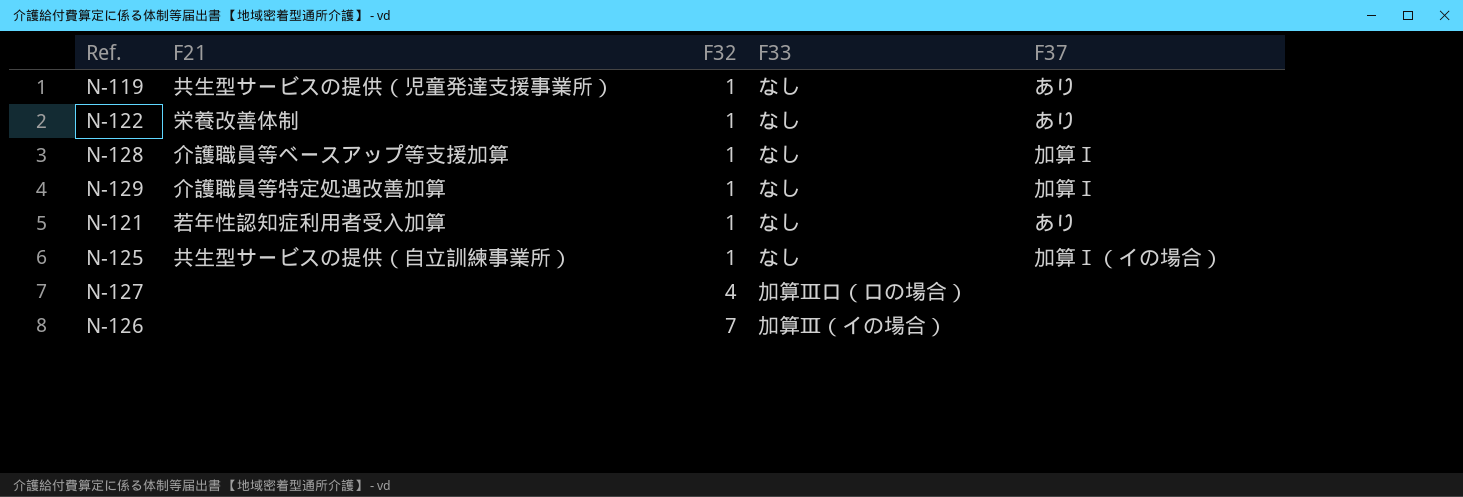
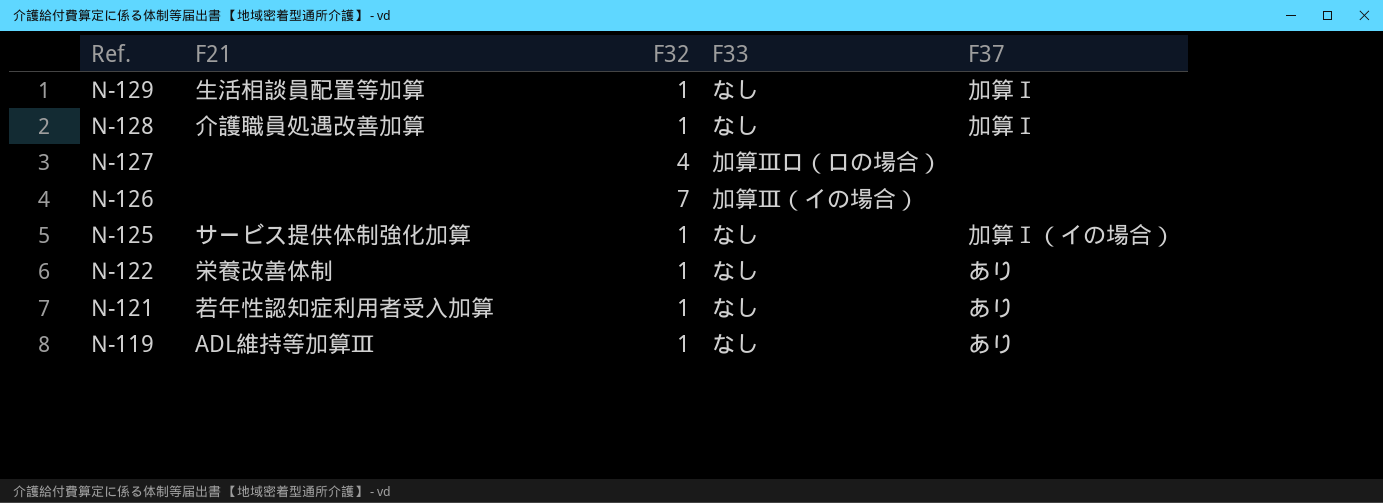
row order: F32 ascending -> Ref. descending
N-129 | F21: 介護職員等特定処遇改善加算 -> 生活相談員配置等加算
N-128 | F21: 介護職員等ベースアップ等支援加算 -> 介護職員処遇改善加算
N-125 | F21: 共生型サービスの提供（自立訓練事業所） -> サービス提供体制強化加算
N-119 | F21: 共生型サービスの提供（児童発達支援事業所） -> ADL維持等加算Ⅲ

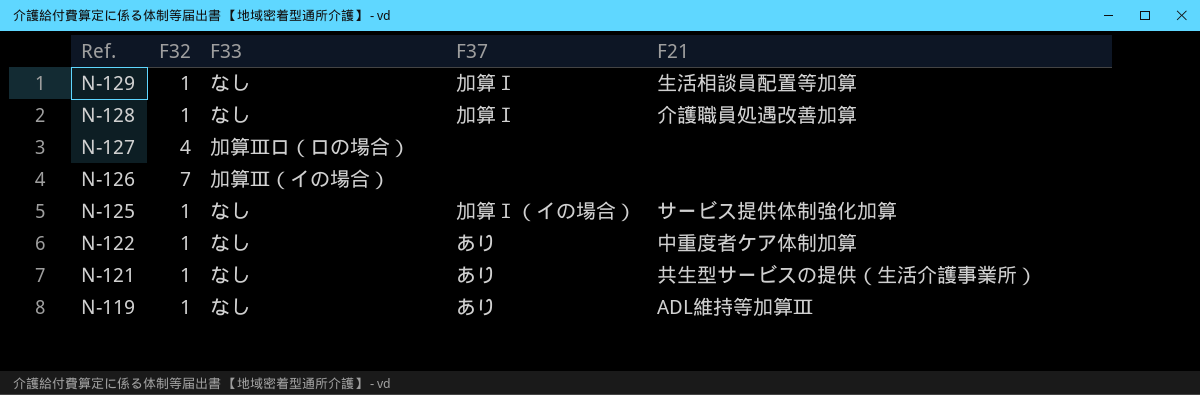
column F21 | position: 2 -> 5
N-122 | F21: 栄養改善体制 -> 中重度者ケア体制加算
N-121 | F21: 若年性認知症利用者受入加算 -> 共生型サービスの提供（生活介護事業所）

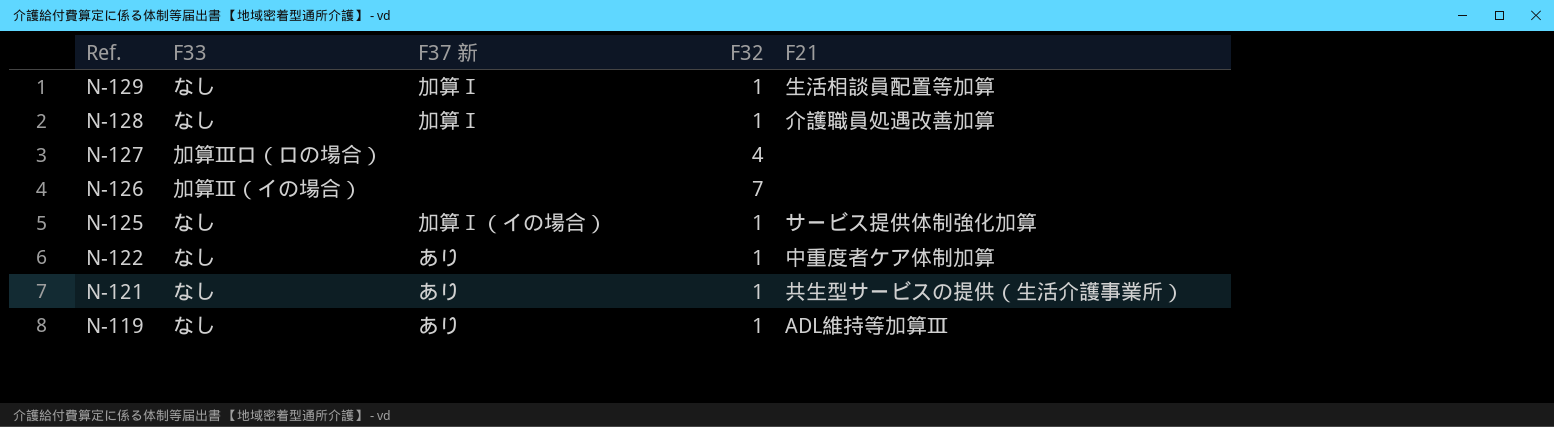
column name: F37 -> F37 新
column F32 | position: 2 -> 4

